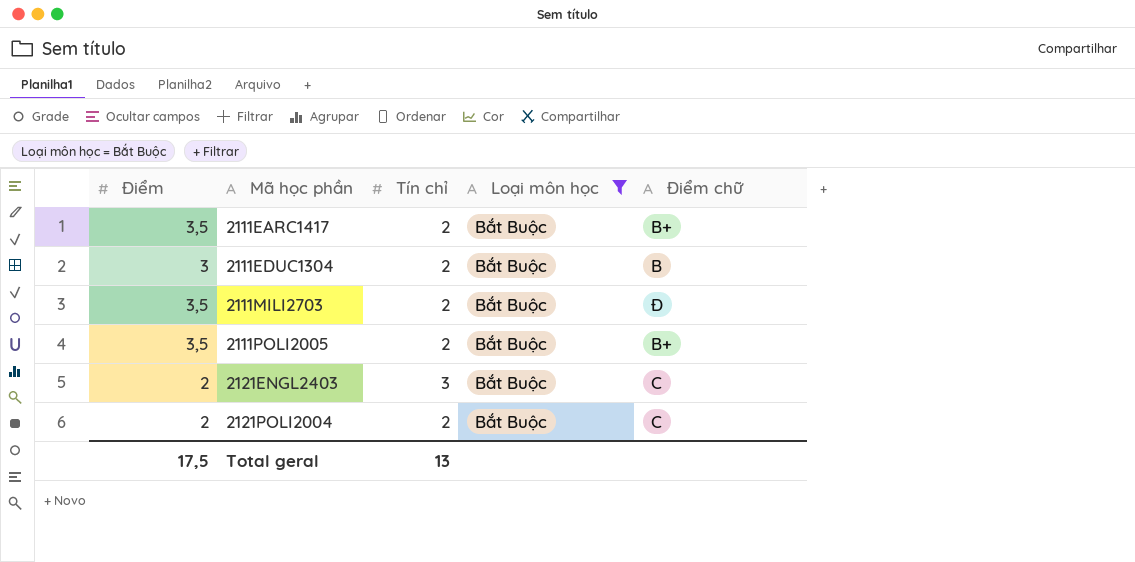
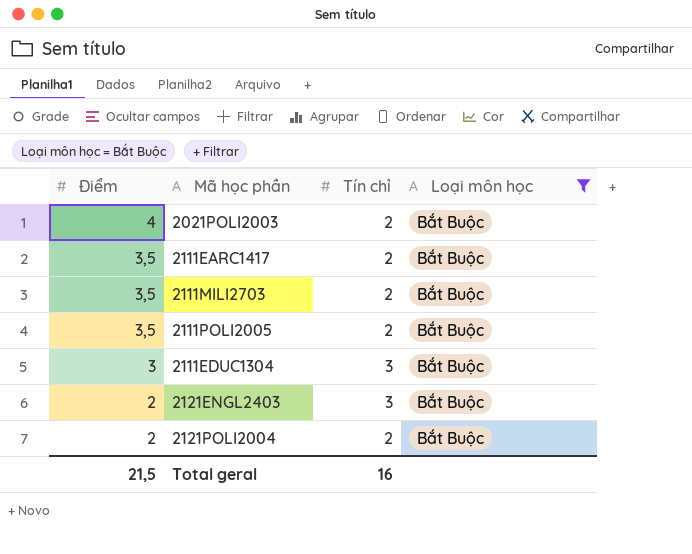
row order: Mã học phần ascending -> Điểm descending
column Điểm chữ | position: 5 -> none
row 2021POLI2003: none -> 4 | 2 | Bắt Buộc
2111EDUC1304 | Tín chỉ: 2 -> 3
Total geral | Điểm: 17,5 -> 21,5
Total geral | Tín chỉ: 13 -> 16

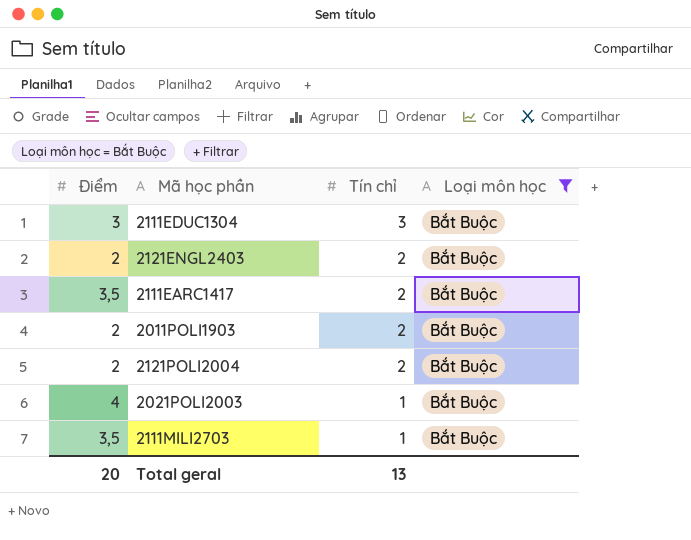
row order: Điểm descending -> Tín chỉ descending
row 2111POLI2005: 3,5 | 2 | Bắt Buộc -> none
2121ENGL2403 | Tín chỉ: 3 -> 2
row 2011POLI1903: none -> 2 | 2 | Bắt Buộc
2021POLI2003 | Tín chỉ: 2 -> 1
2111MILI2703 | Tín chỉ: 2 -> 1
Total geral | Điểm: 21,5 -> 20
Total geral | Tín chỉ: 16 -> 13

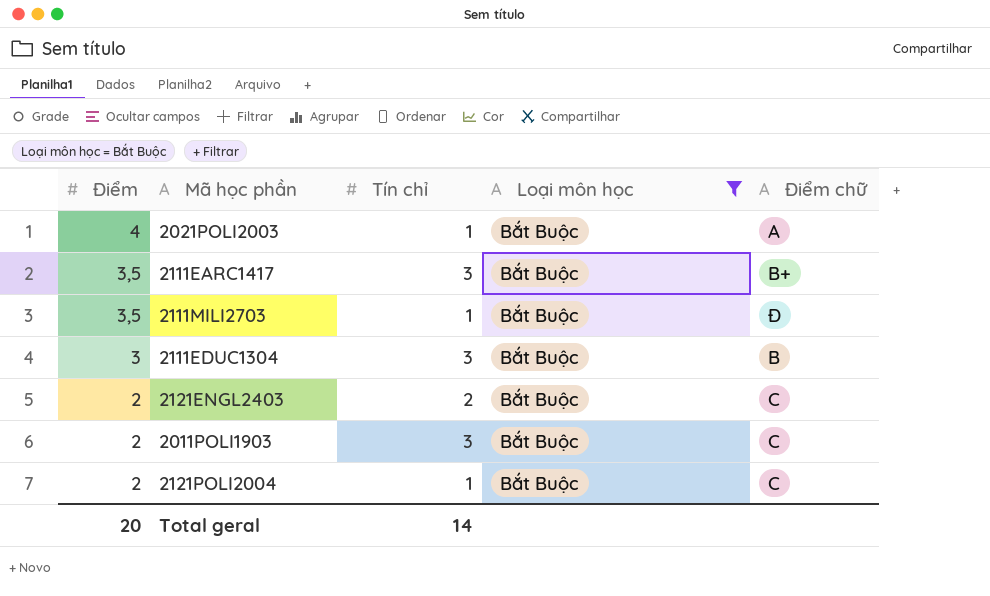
row order: Tín chỉ descending -> Điểm descending
column Điểm chữ | position: none -> 5
2111EARC1417 | Tín chỉ: 2 -> 3
2011POLI1903 | Tín chỉ: 2 -> 3
2121POLI2004 | Tín chỉ: 2 -> 1
Total geral | Tín chỉ: 13 -> 14

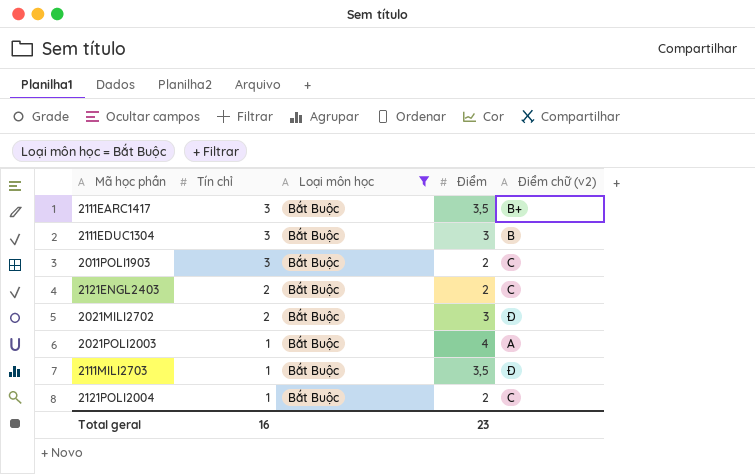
row order: Điểm descending -> Tín chỉ descending
column Điểm | position: 1 -> 4
column name: Điểm chữ -> Điểm chữ (v2)
row 2021MILI2702: none -> 2 | Bắt Buộc | 3 | Ð
Total geral | Tín chỉ: 14 -> 16
Total geral | Điểm: 20 -> 23

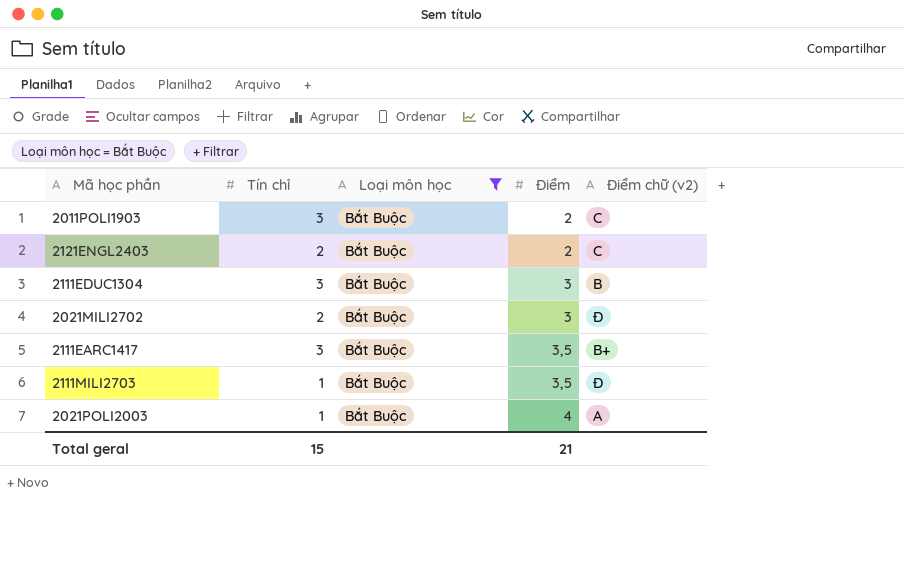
row order: Tín chỉ descending -> Điểm ascending
row 2121POLI2004: 1 | Bắt Buộc | 2 | C -> none
Total geral | Tín chỉ: 16 -> 15
Total geral | Điểm: 23 -> 21

